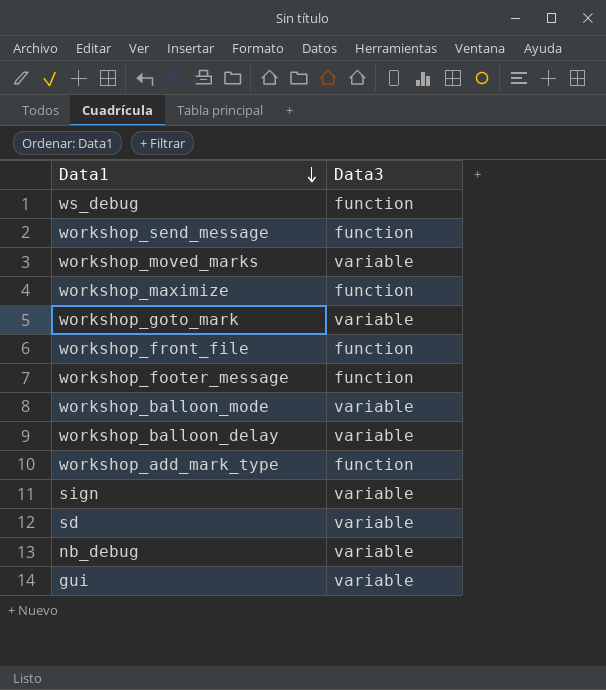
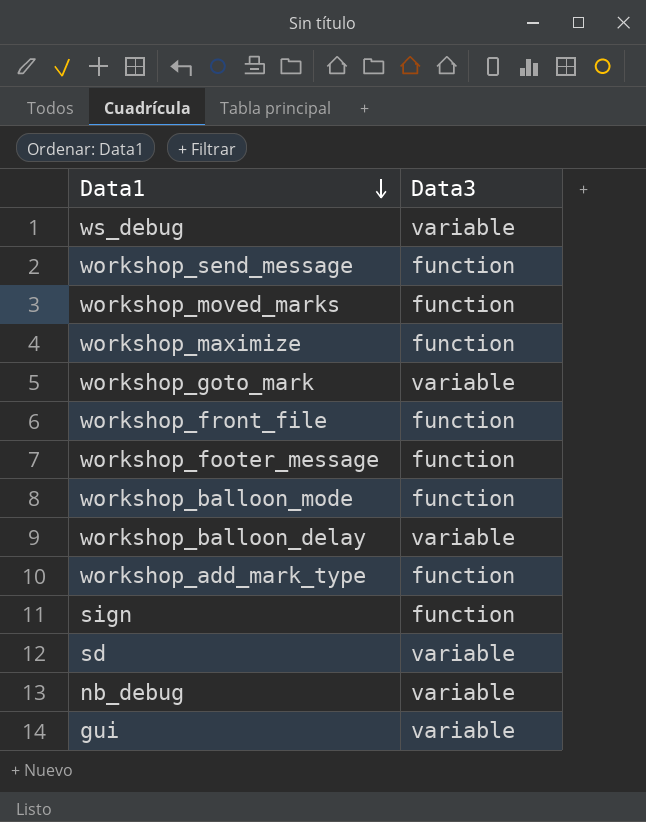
ws_debug | Data3: function -> variable
workshop_moved_marks | Data3: variable -> function
workshop_balloon_mode | Data3: variable -> function
sign | Data3: variable -> function

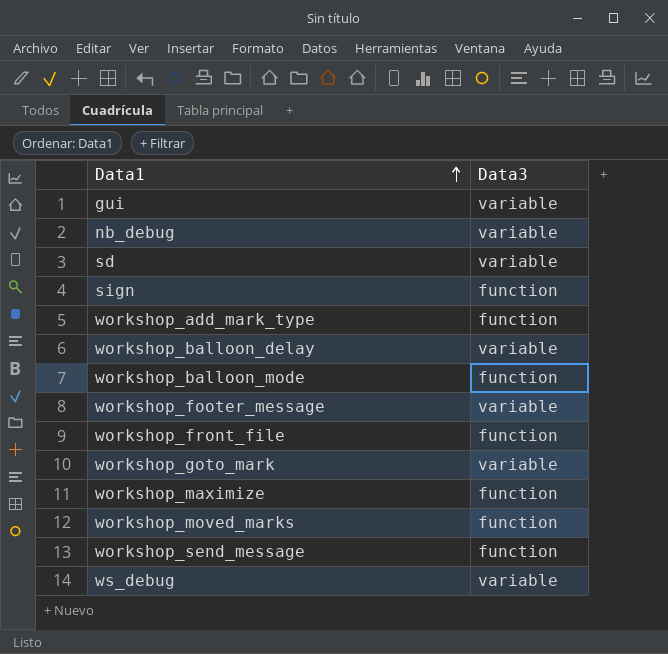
row order: Data1 descending -> Data1 ascending
workshop_footer_message | Data3: function -> variable

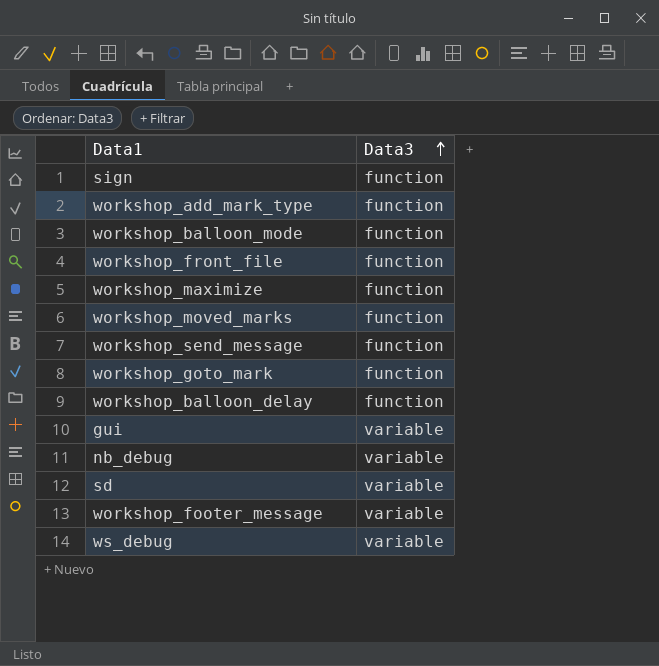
row order: Data1 ascending -> Data3 ascending
workshop_goto_mark | Data3: variable -> function
workshop_balloon_delay | Data3: variable -> function

